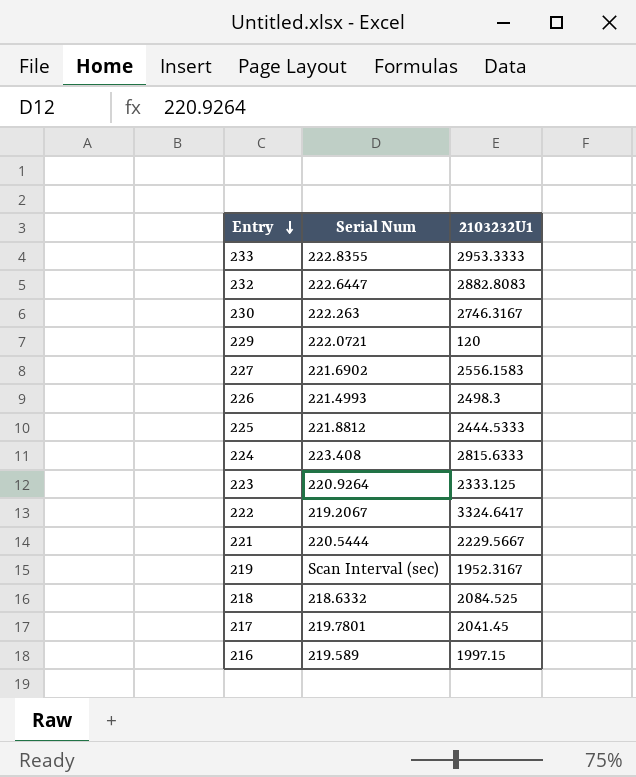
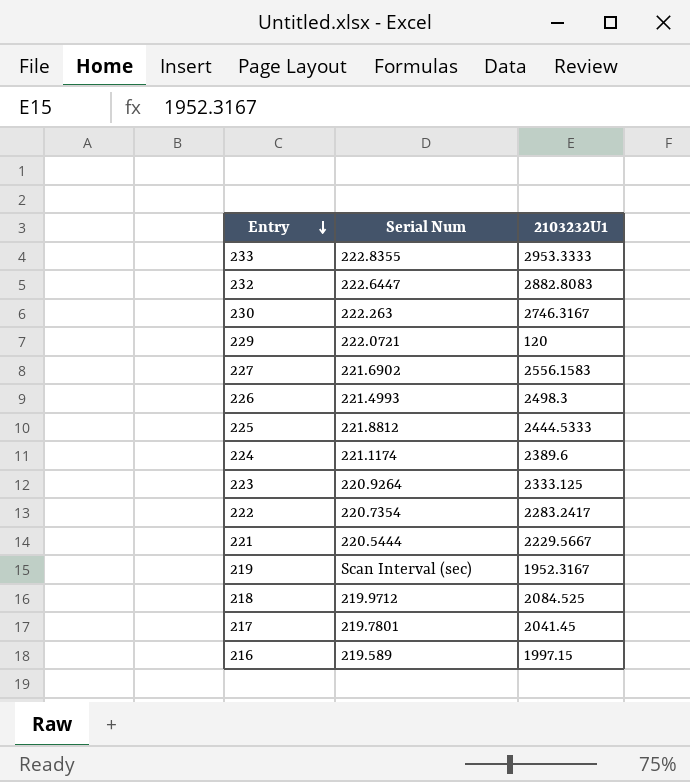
224 | Serial Num: 223.408 -> 221.1174
224 | 2103232U1: 2815.6333 -> 2389.6
222 | Serial Num: 219.2067 -> 220.7354
222 | 2103232U1: 3324.6417 -> 2283.2417
218 | Serial Num: 218.6332 -> 219.9712

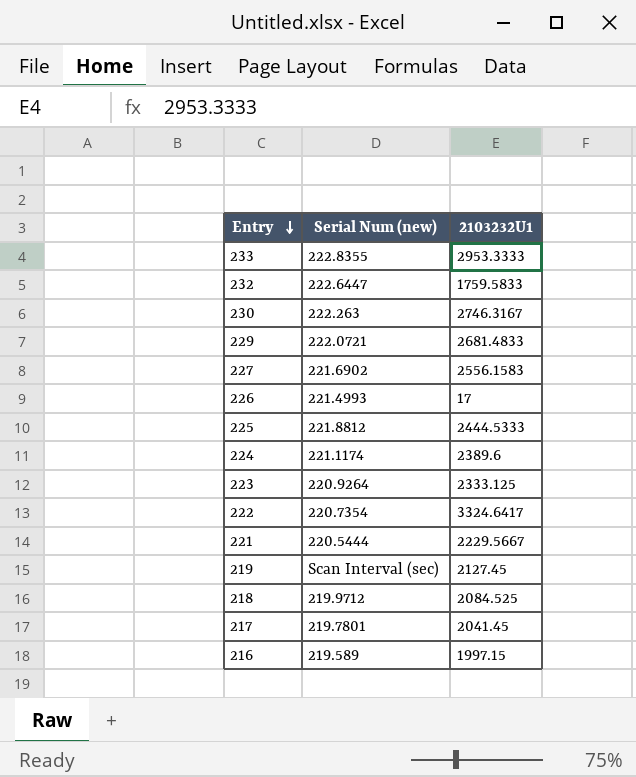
column name: Serial Num -> Serial Num (new)
232 | 2103232U1: 2882.8083 -> 1759.5833
229 | 2103232U1: 120 -> 2681.4833
226 | 2103232U1: 2498.3 -> 17
222 | 2103232U1: 2283.2417 -> 3324.6417
219 | 2103232U1: 1952.3167 -> 2127.45

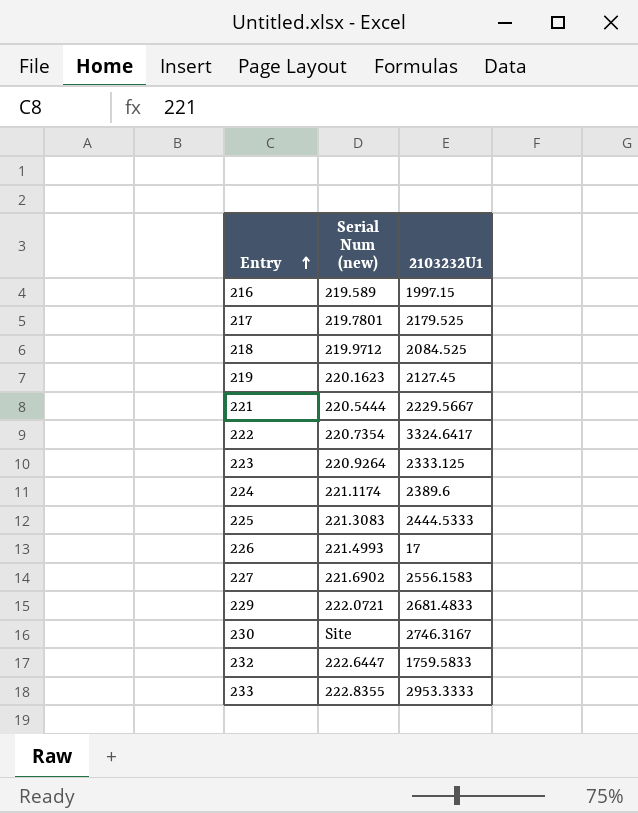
row order: Entry descending -> Entry ascending
217 | 2103232U1: 2041.45 -> 2179.525
219 | Serial Num (new): Scan Interval (sec) -> 220.1623
225 | Serial Num (new): 221.8812 -> 221.3083
230 | Serial Num (new): 222.263 -> Site

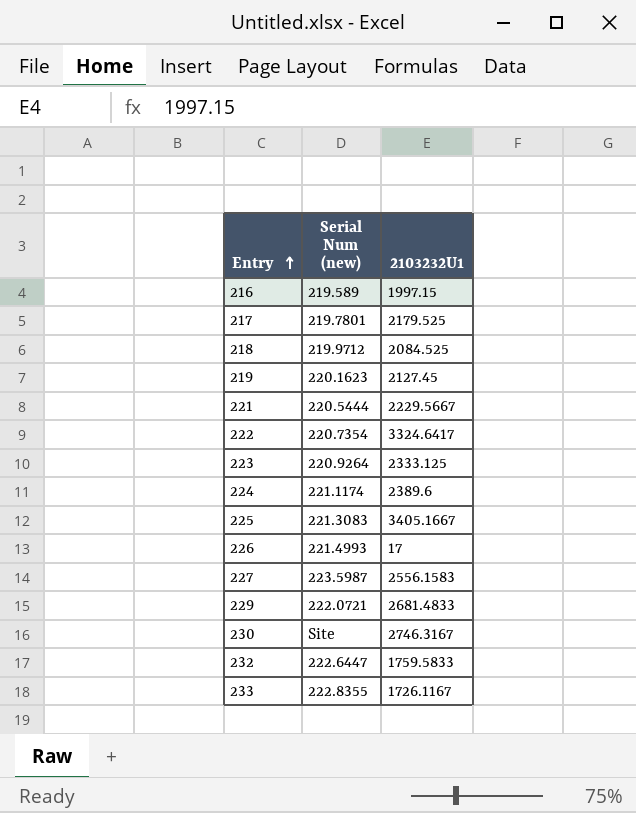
225 | 2103232U1: 2444.5333 -> 3405.1667
227 | Serial Num (new): 221.6902 -> 223.5987
233 | 2103232U1: 2953.3333 -> 1726.1167

